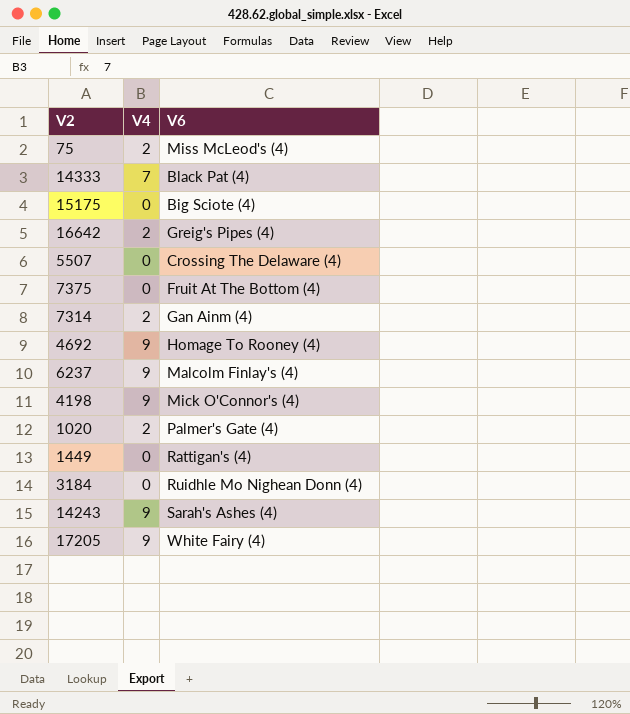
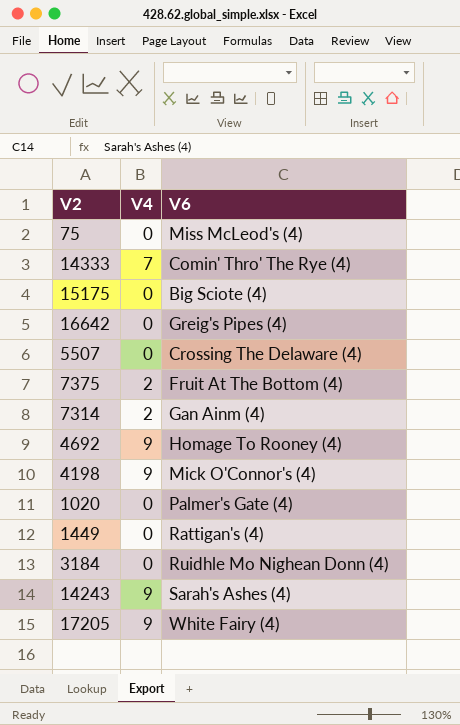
row 6237: 9 | Malcolm Finlay's (4) -> none
75 | V4: 2 -> 0
14333 | V6: Black Pat (4) -> Comin' Thro' The Rye (4)
16642 | V4: 2 -> 0
7375 | V4: 0 -> 2
1020 | V4: 2 -> 0

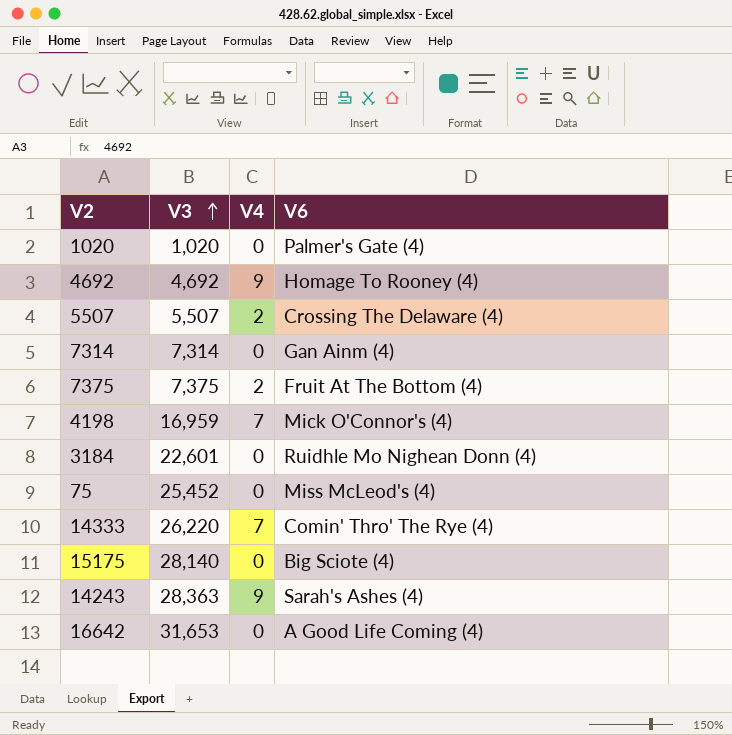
row order: none -> V3 ascending
column V3 | position: none -> 2
row 1449: 0 | Rattigan's (4) -> none
row 17205: 9 | White Fairy (4) -> none
5507 | V4: 0 -> 2
7314 | V4: 2 -> 0
4198 | V4: 9 -> 7
16642 | V6: Greig's Pipes (4) -> A Good Life Coming (4)

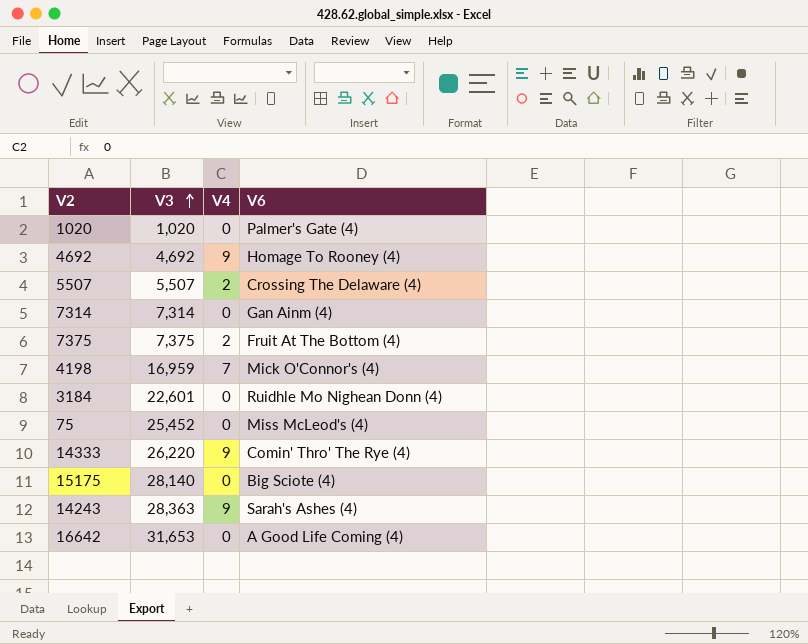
14333 | V4: 7 -> 9

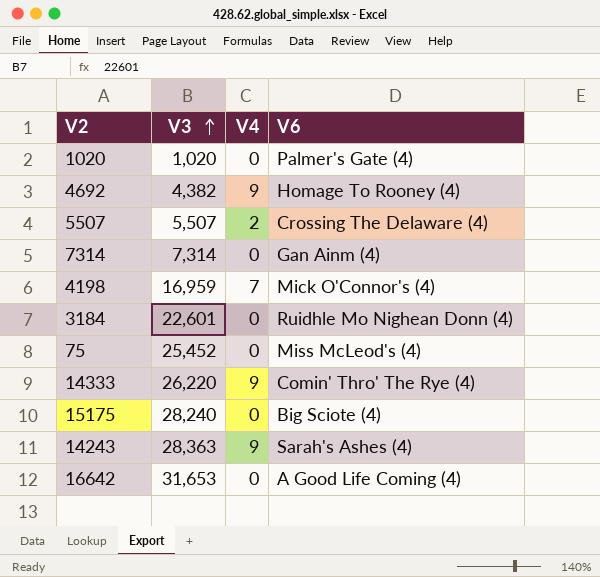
row 7375: 7,375 | 2 | Fruit At The Bottom (4) -> none
4692 | V3: 4,692 -> 4,382
15175 | V3: 28,140 -> 28,240

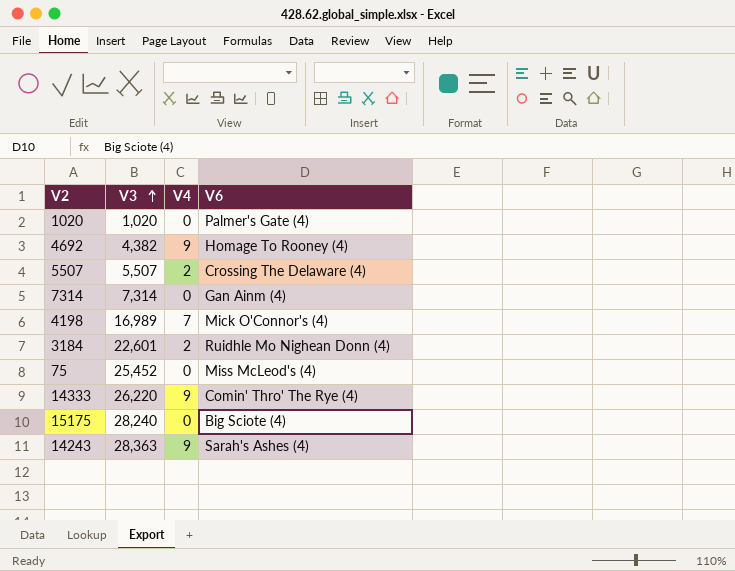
row 16642: 31,653 | 0 | A Good Life Coming (4) -> none
4198 | V3: 16,959 -> 16,989
3184 | V4: 0 -> 2

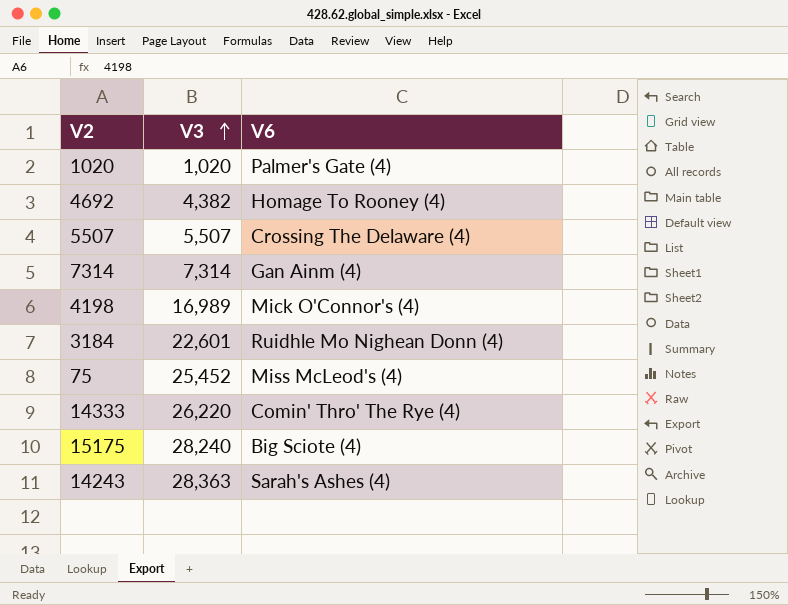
column V4 | position: 3 -> none

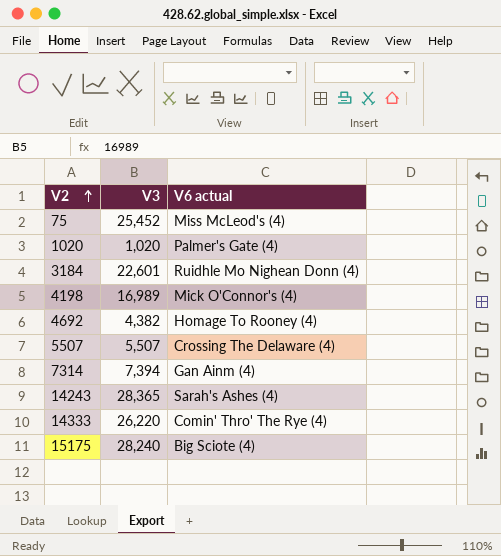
row order: V3 ascending -> V2 ascending
column name: V6 -> V6 actual
7314 | V3: 7,314 -> 7,394
14243 | V3: 28,363 -> 28,365

